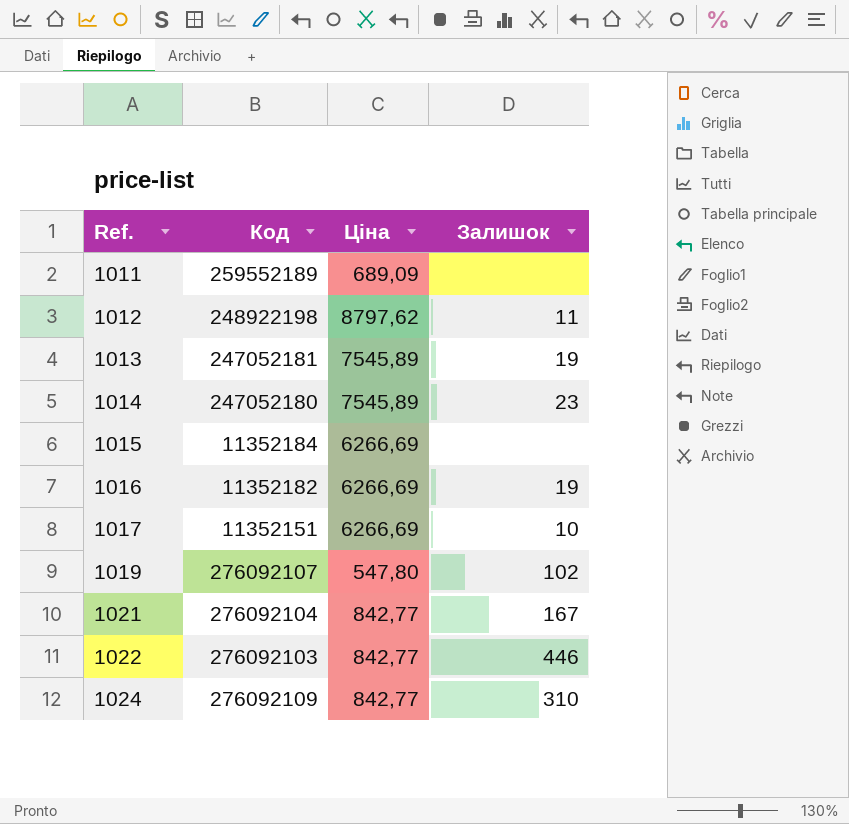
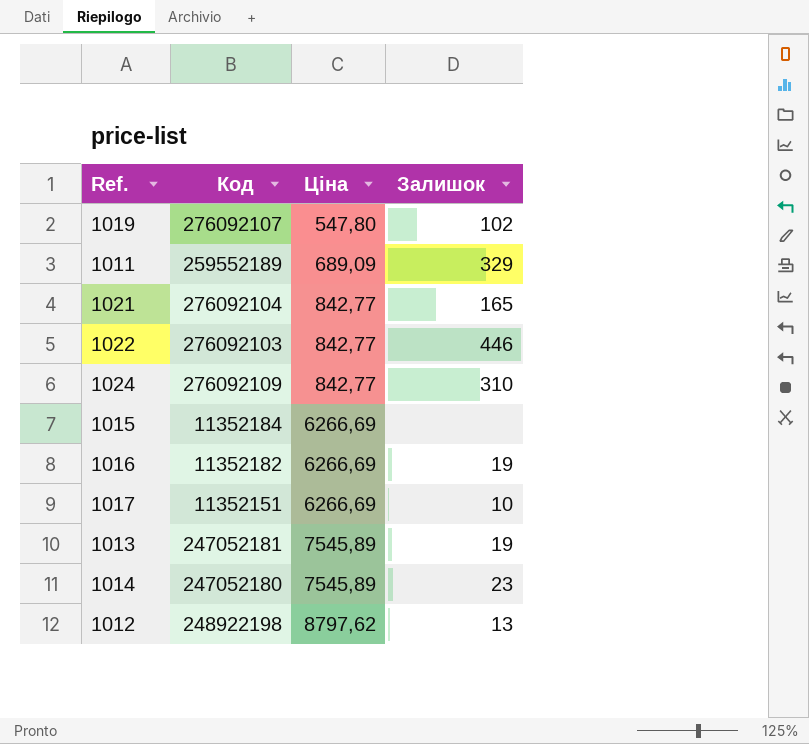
row order: Ref. ascending -> Ціна ascending
1011 | Залишок: none -> 329
1021 | Залишок: 167 -> 165
1012 | Залишок: 11 -> 13

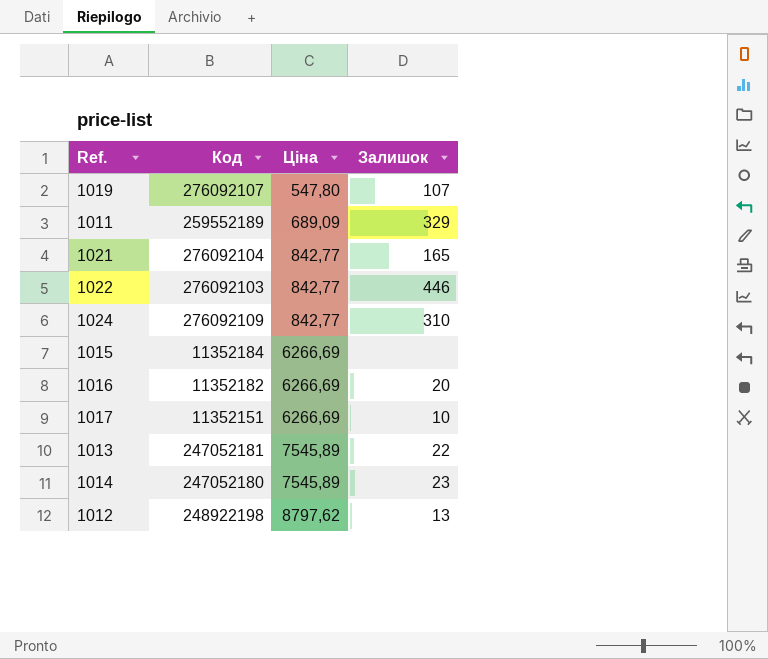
1019 | Залишок: 102 -> 107
1016 | Залишок: 19 -> 20
1013 | Залишок: 19 -> 22

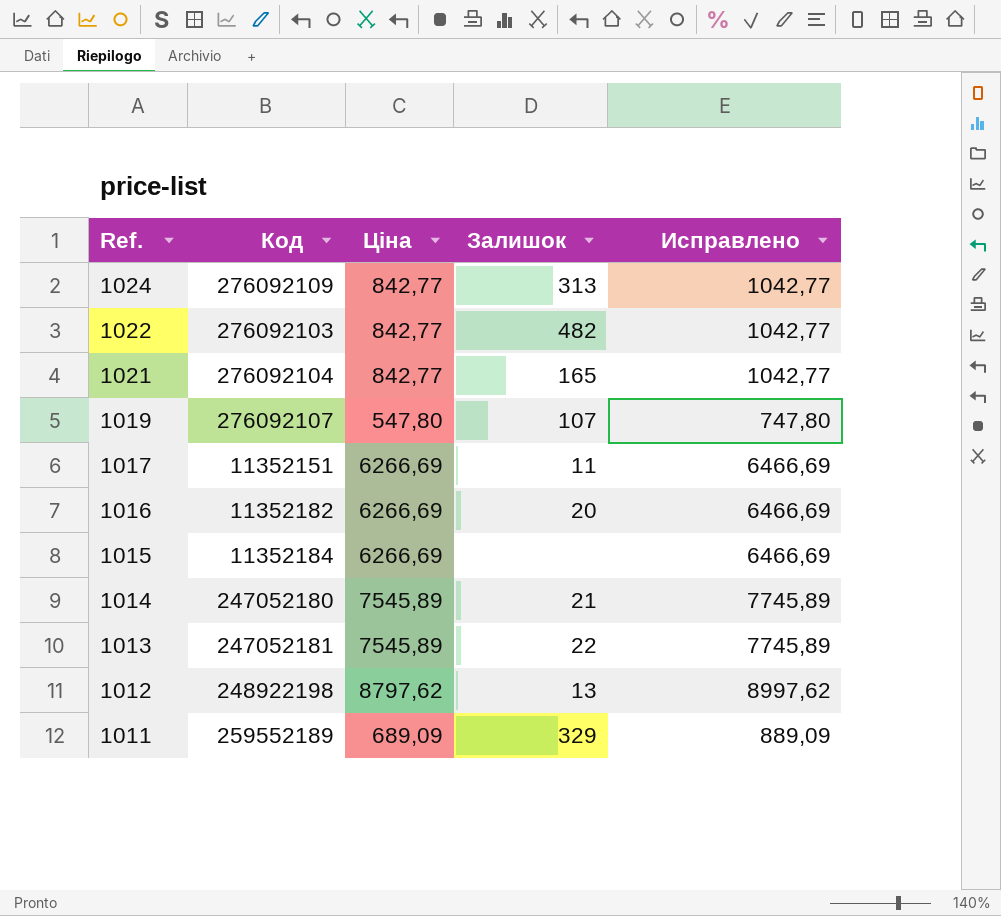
row order: Ціна ascending -> Ref. descending
column Исправлено | formula: none -> [Ціна] + 200
1024 | Залишок: 310 -> 313
1022 | Залишок: 446 -> 482
1017 | Залишок: 10 -> 11
1014 | Залишок: 23 -> 21

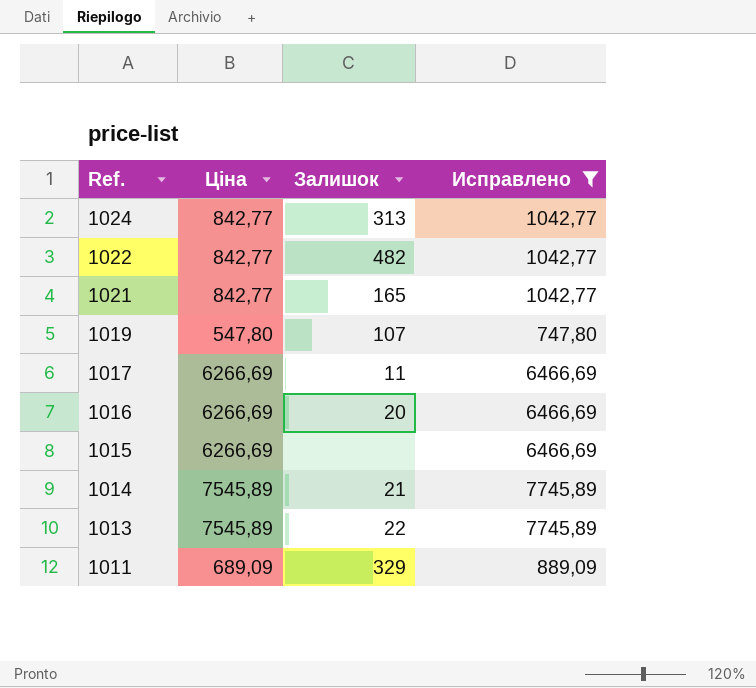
filter: none -> Исправлено != 8997,62
column Код | position: 2 -> none

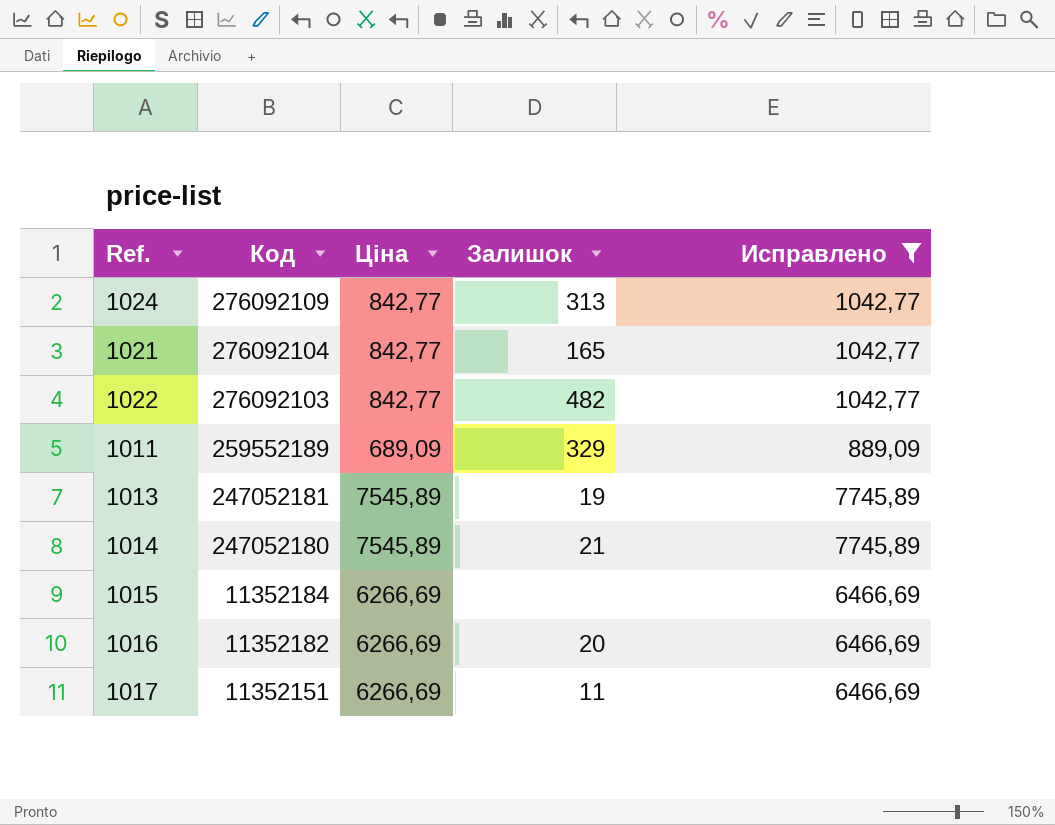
row order: Ref. descending -> Код descending
column Код | position: none -> 2
row 1019: 547,80 | 107 | 747,80 -> none
1013 | Залишок: 22 -> 19

